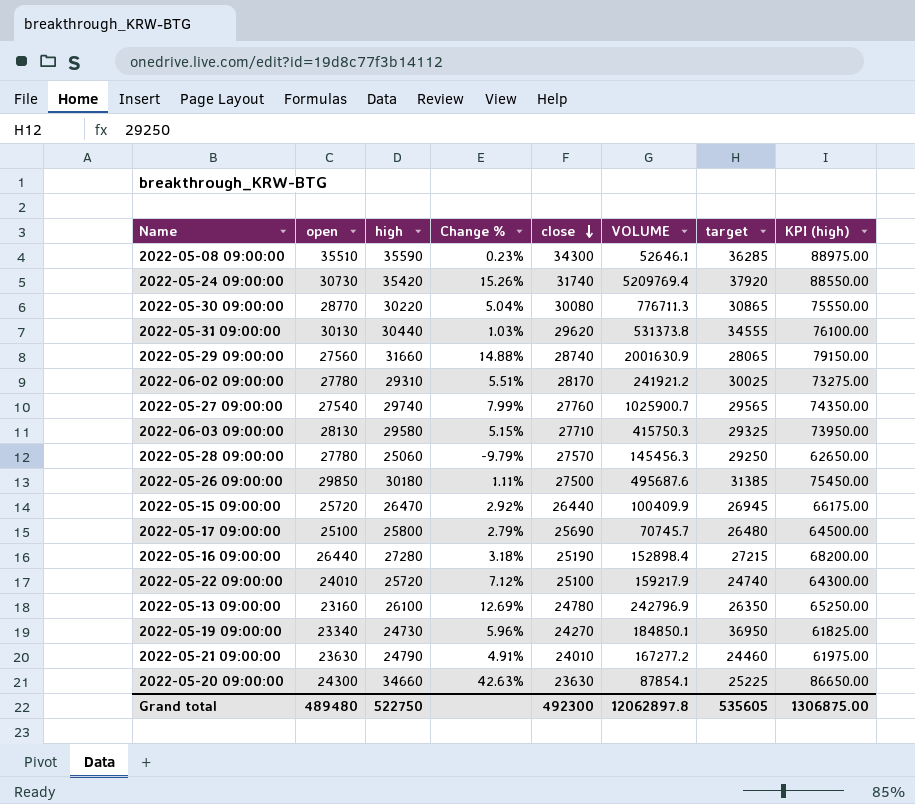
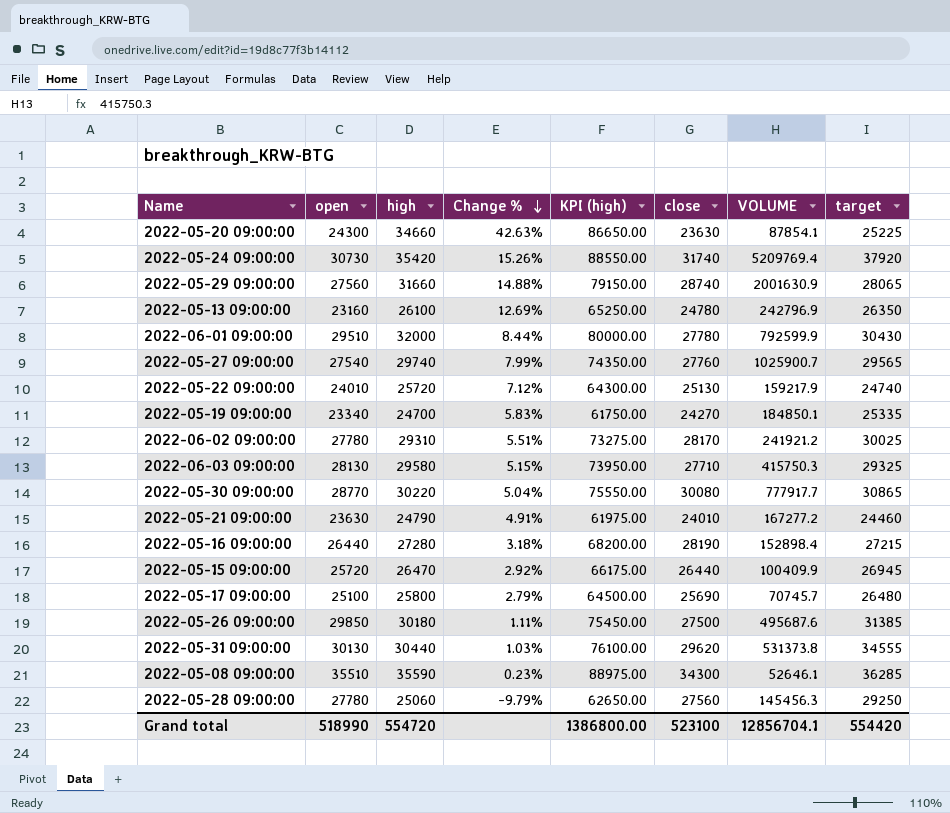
row order: close descending -> Change % descending
column KPI (high) | position: 8 -> 5
row 2022-06-01 09:00:00: none -> 29510 | 32000 | 8.44% | 80000.00 | 27780 | 792599.9 | 30430
2022-05-22 09:00:00 | close: 25100 -> 25130
2022-05-19 09:00:00 | high: 24730 -> 24700
2022-05-19 09:00:00 | Change %: 5.96% -> 5.83%
2022-05-19 09:00:00 | KPI (high): 61825.00 -> 61750.00
2022-05-19 09:00:00 | target: 36950 -> 25335
2022-05-30 09:00:00 | VOLUME: 776711.3 -> 777917.7
2022-05-16 09:00:00 | close: 25190 -> 28190
2022-05-28 09:00:00 | close: 27570 -> 27560
Grand total | open: 489480 -> 518990
Grand total | high: 522750 -> 554720
Grand total | KPI (high): 1306875.00 -> 1386800.00
Grand total | close: 492300 -> 523100
Grand total | VOLUME: 12062897.8 -> 12856704.1
Grand total | target: 535605 -> 554420

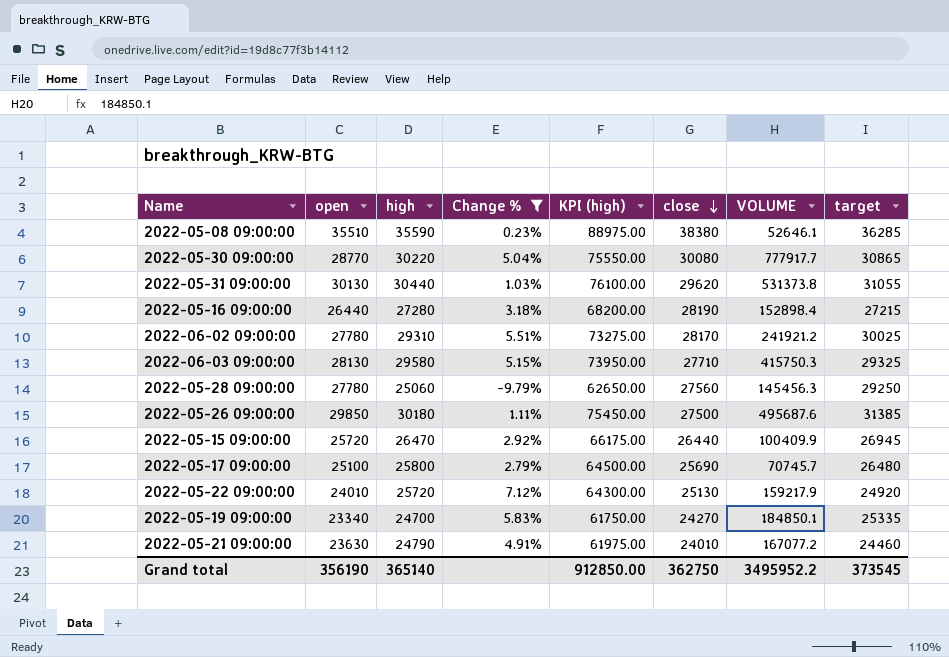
filter: none -> Change % <= 7.12%
row order: Change % descending -> close descending
2022-05-08 09:00:00 | close: 34300 -> 38380
2022-05-31 09:00:00 | target: 34555 -> 31055
2022-05-22 09:00:00 | target: 24740 -> 24920
2022-05-21 09:00:00 | VOLUME: 167277.2 -> 167077.2
Grand total | open: 518990 -> 356190
Grand total | high: 554720 -> 365140
Grand total | KPI (high): 1386800.00 -> 912850.00
Grand total | close: 523100 -> 362750
Grand total | VOLUME: 12856704.1 -> 3495952.2
Grand total | target: 554420 -> 373545

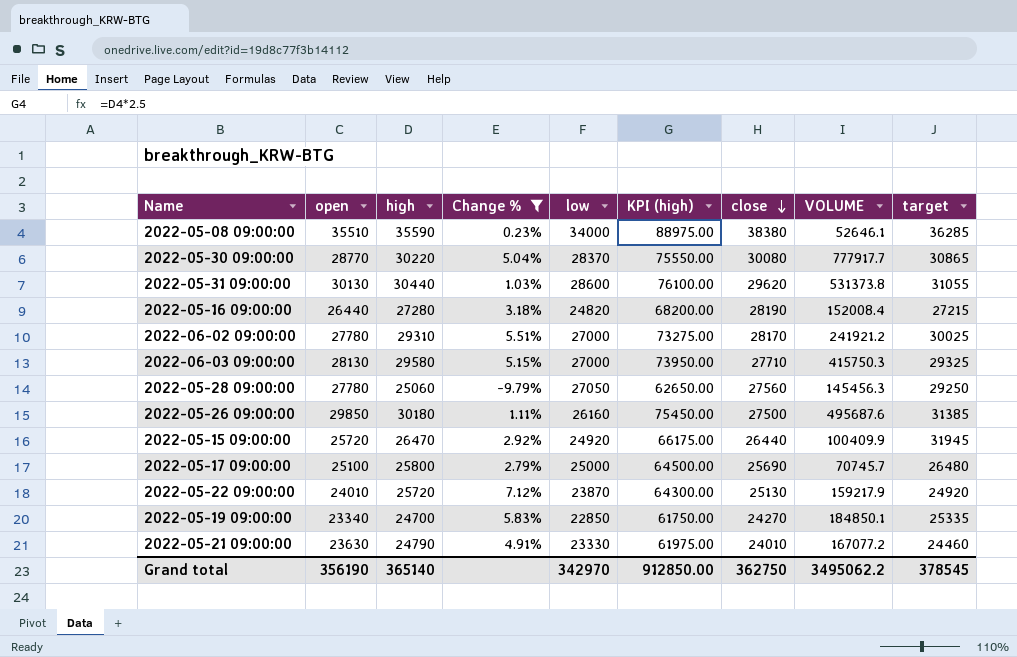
column low | position: none -> 5
2022-05-16 09:00:00 | VOLUME: 152898.4 -> 152008.4
2022-05-15 09:00:00 | target: 26945 -> 31945
Grand total | VOLUME: 3495952.2 -> 3495062.2
Grand total | target: 373545 -> 378545

